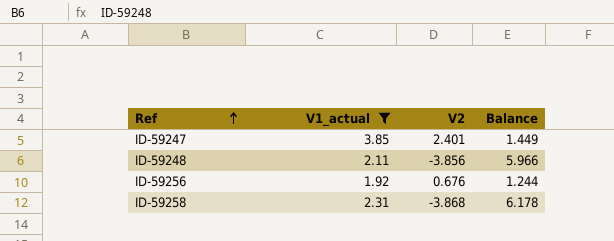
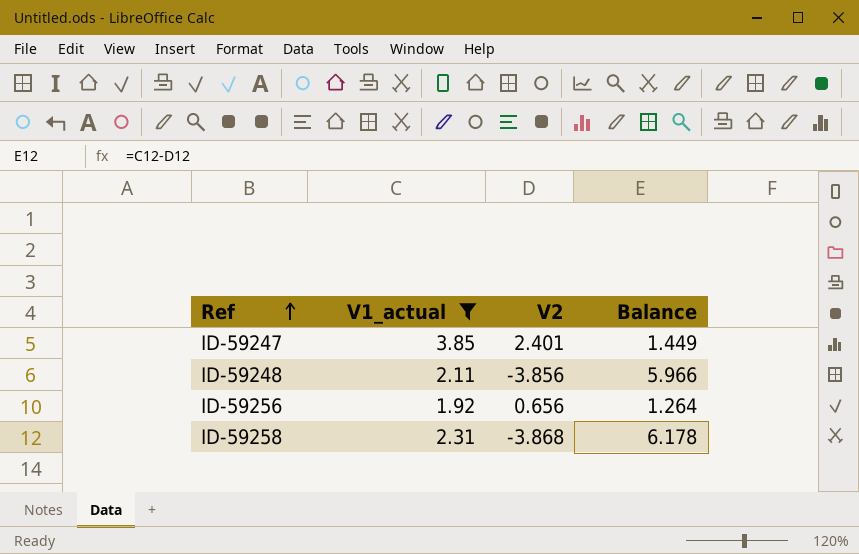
ID-59256 | V2: 0.676 -> 0.656
ID-59256 | Balance: 1.244 -> 1.264

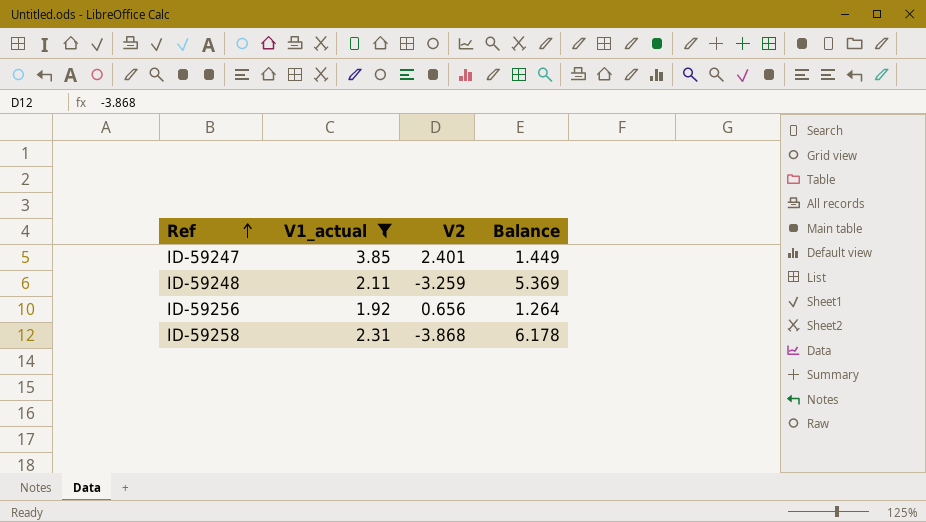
ID-59248 | V2: -3.856 -> -3.259
ID-59248 | Balance: 5.966 -> 5.369

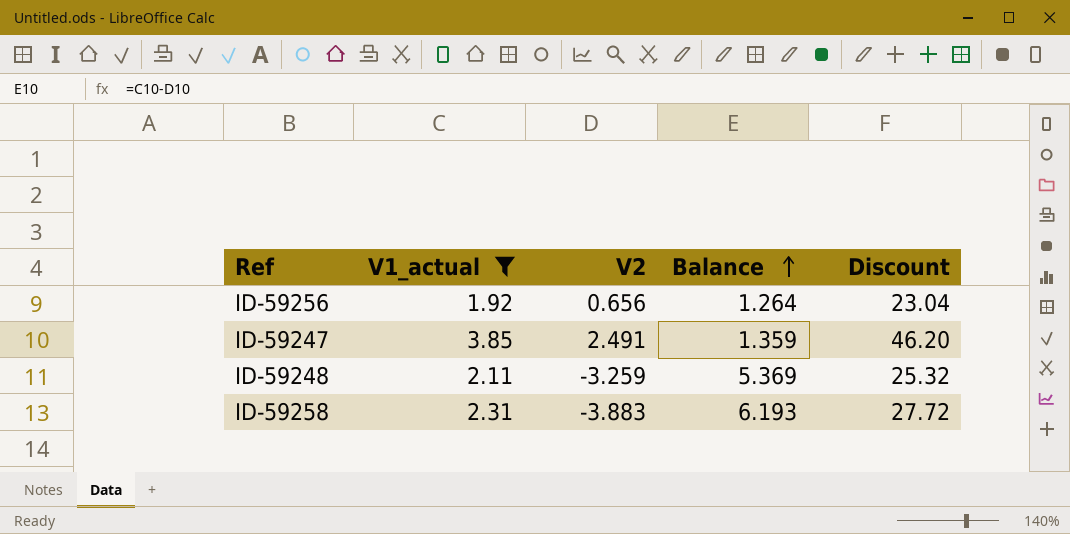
row order: Ref ascending -> Balance ascending
column Discount | formula: none -> [V1_actual] * 12
ID-59247 | V2: 2.401 -> 2.491
ID-59247 | Balance: 1.449 -> 1.359
ID-59258 | V2: -3.868 -> -3.883
ID-59258 | Balance: 6.178 -> 6.193

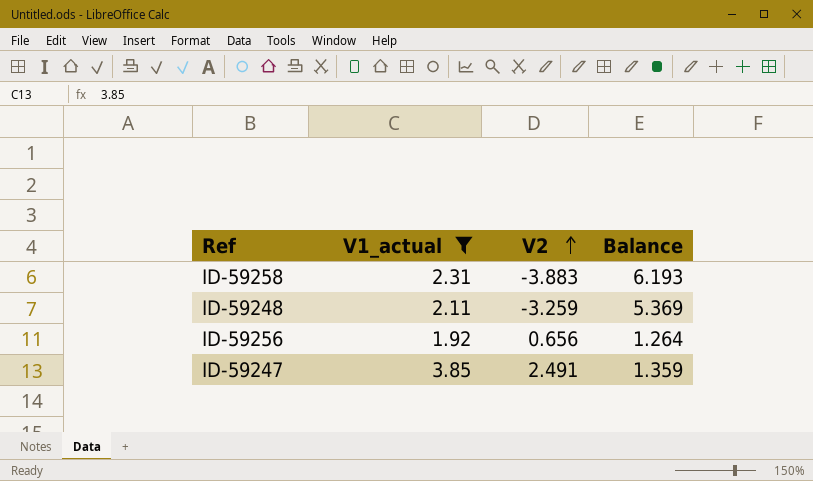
row order: Balance ascending -> V2 ascending
column Discount | formula: [V1_actual] * 12 -> none

